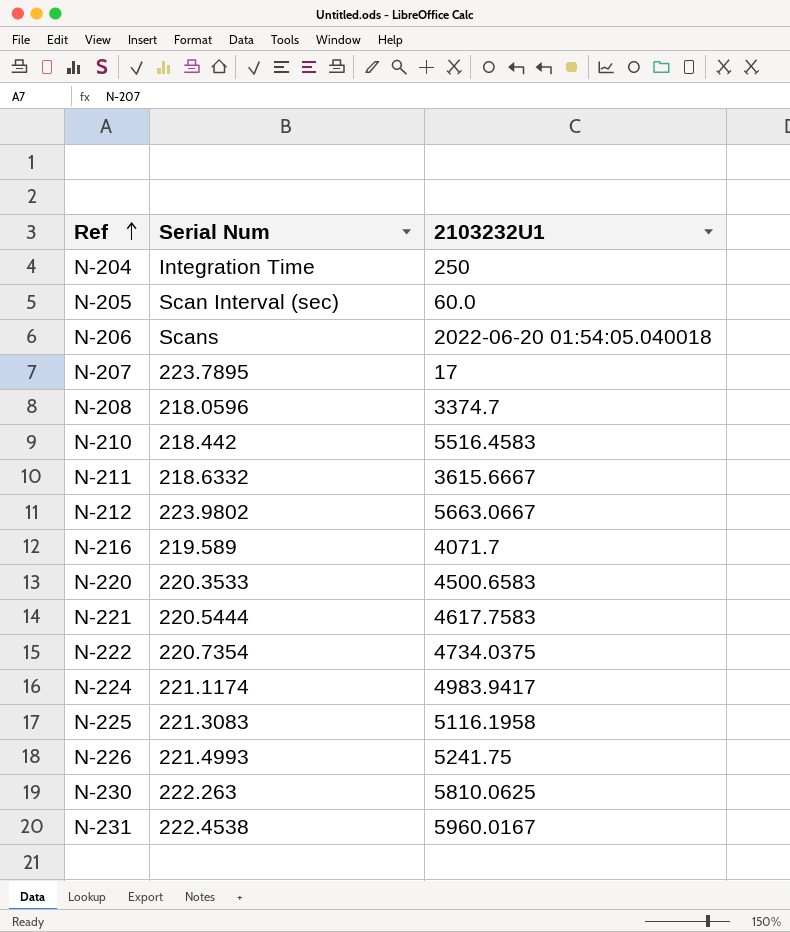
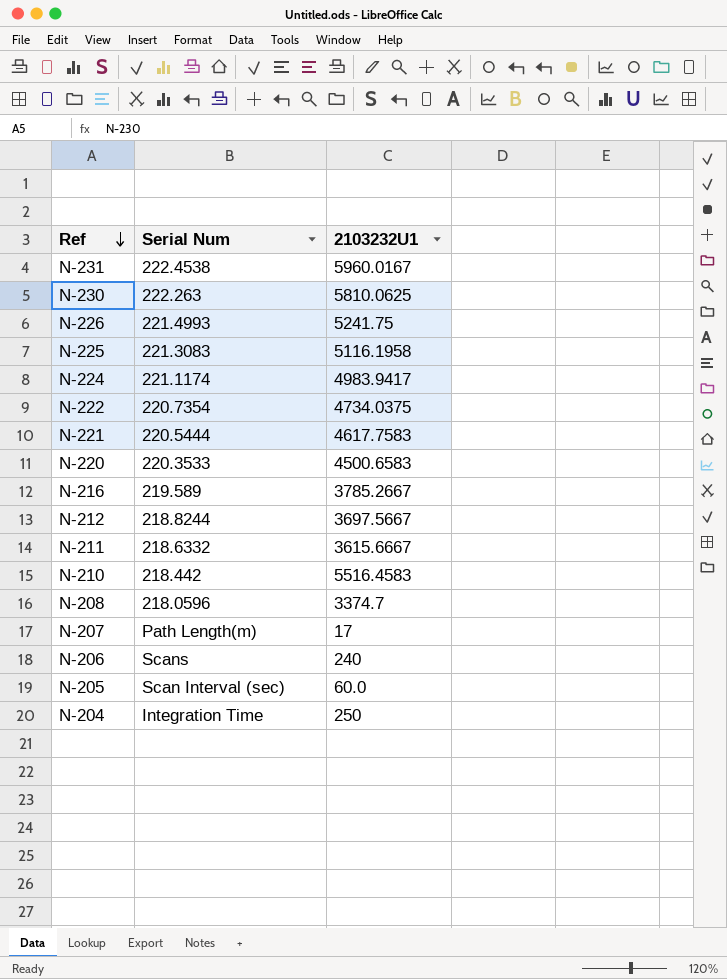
row order: Ref ascending -> Ref descending
N-216 | 2103232U1: 4071.7 -> 3785.2667
N-212 | Serial Num: 223.9802 -> 218.8244
N-212 | 2103232U1: 5663.0667 -> 3697.5667
N-207 | Serial Num: 223.7895 -> Path Length(m)
N-206 | 2103232U1: 2022-06-20 01:54:05.040018 -> 240

